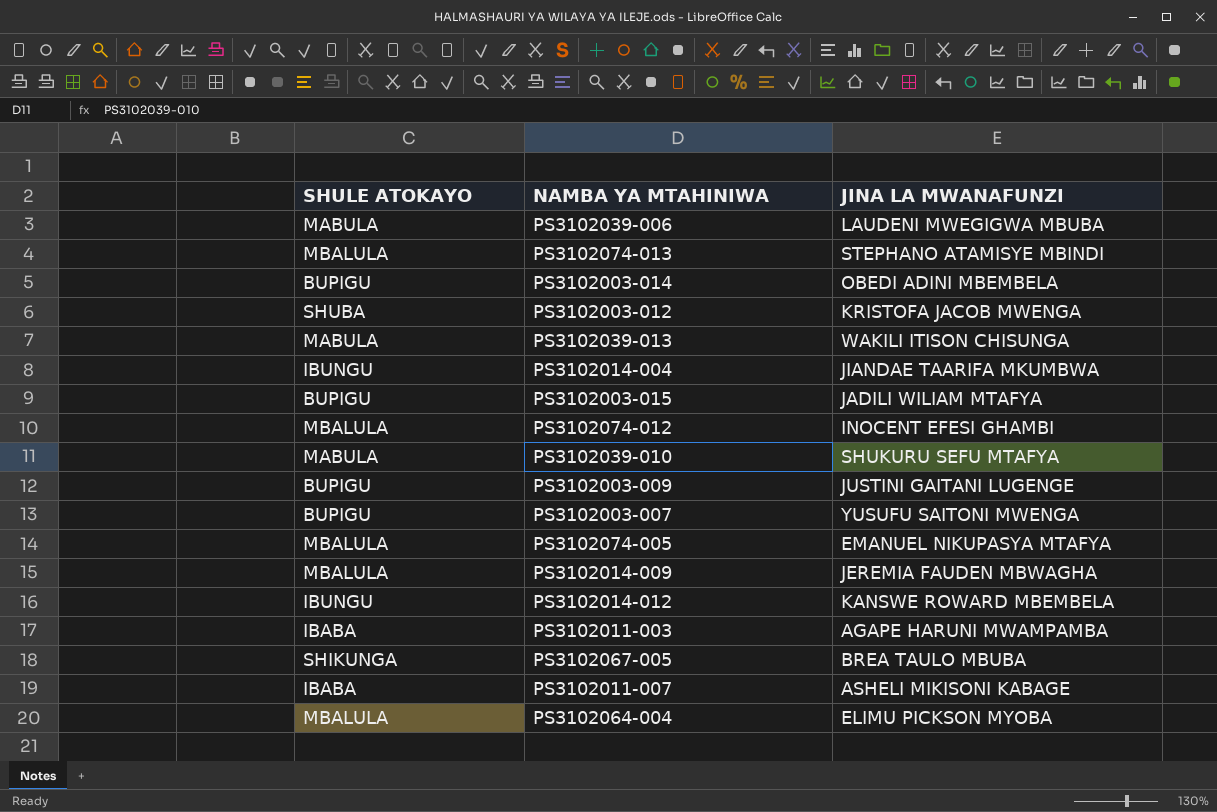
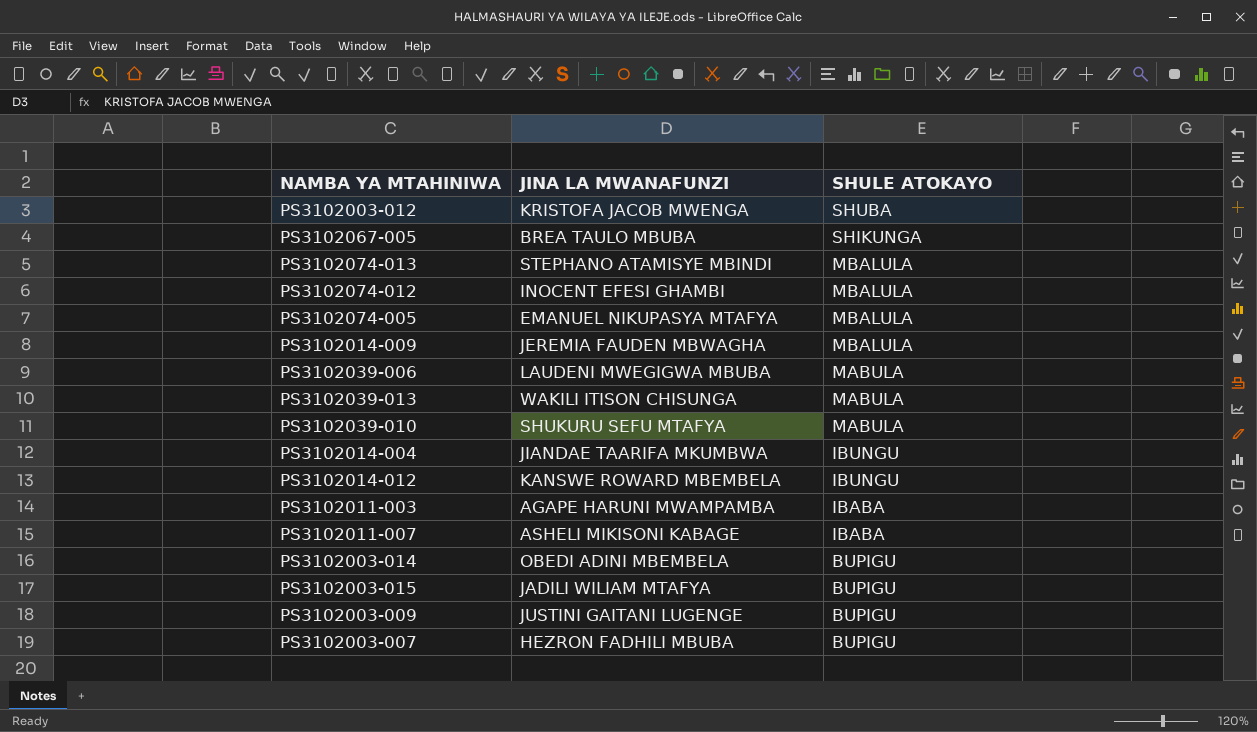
row order: none -> SHULE ATOKAYO descending
column SHULE ATOKAYO | position: 1 -> 3
row PS3102064-004: MBALULA | ELIMU PICKSON MYOBA -> none
PS3102003-007 | JINA LA MWANAFUNZI: YUSUFU SAITONI MWENGA -> HEZRON FADHILI MBUBA

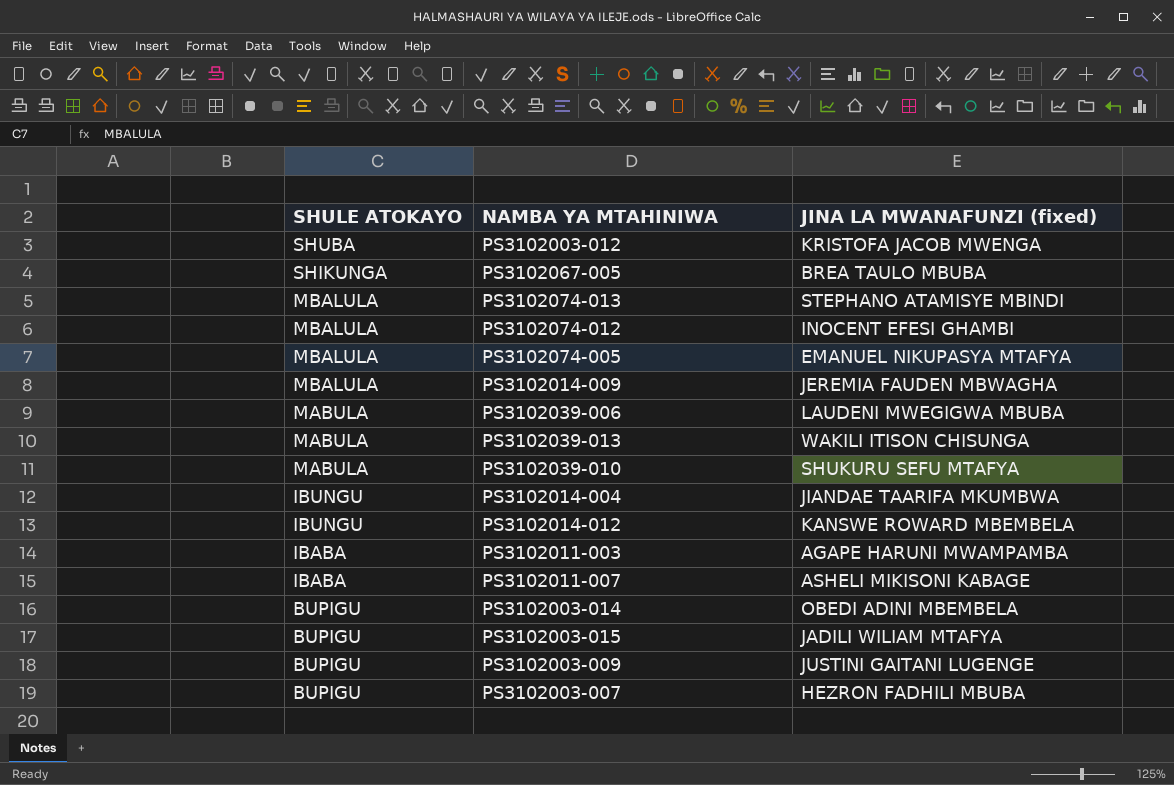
column SHULE ATOKAYO | position: 3 -> 1
column name: JINA LA MWANAFUNZI -> JINA LA MWANAFUNZI (fixed)

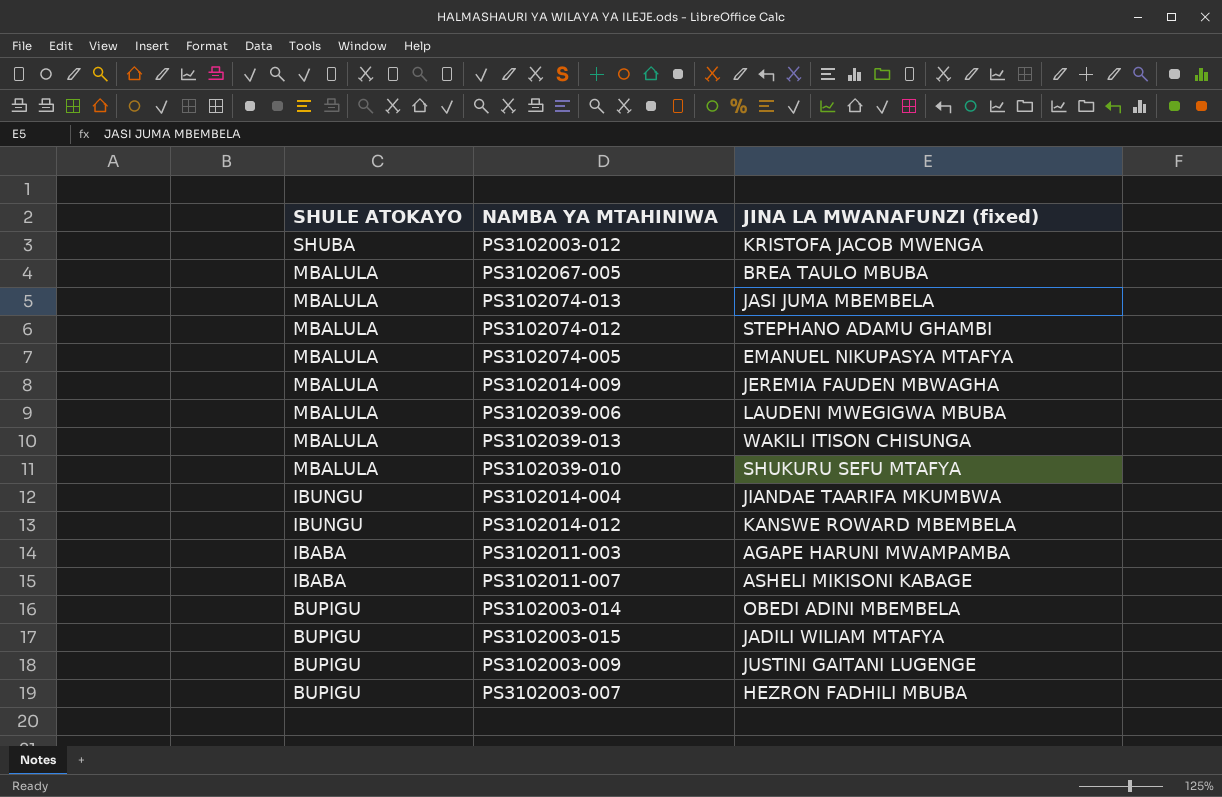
PS3102067-005 | SHULE ATOKAYO: SHIKUNGA -> MBALULA
PS3102074-013 | JINA LA MWANAFUNZI (fixed): STEPHANO ATAMISYE MBINDI -> JASI JUMA MBEMBELA
PS3102074-012 | JINA LA MWANAFUNZI (fixed): INOCENT EFESI GHAMBI -> STEPHANO ADAMU GHAMBI
PS3102039-006 | SHULE ATOKAYO: MABULA -> MBALULA
PS3102039-013 | SHULE ATOKAYO: MABULA -> MBALULA
PS3102039-010 | SHULE ATOKAYO: MABULA -> MBALULA

